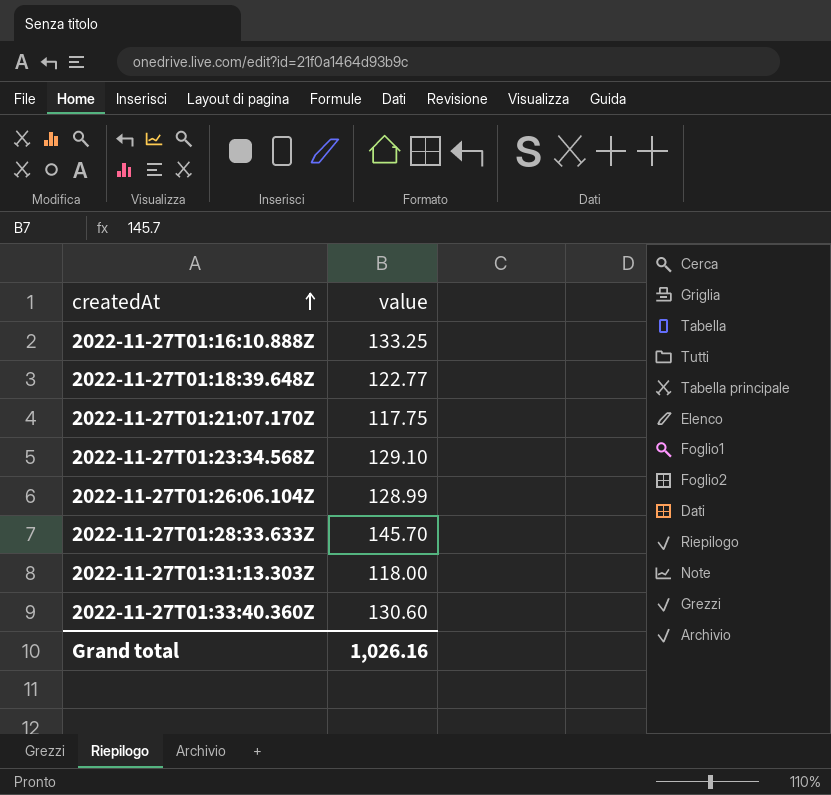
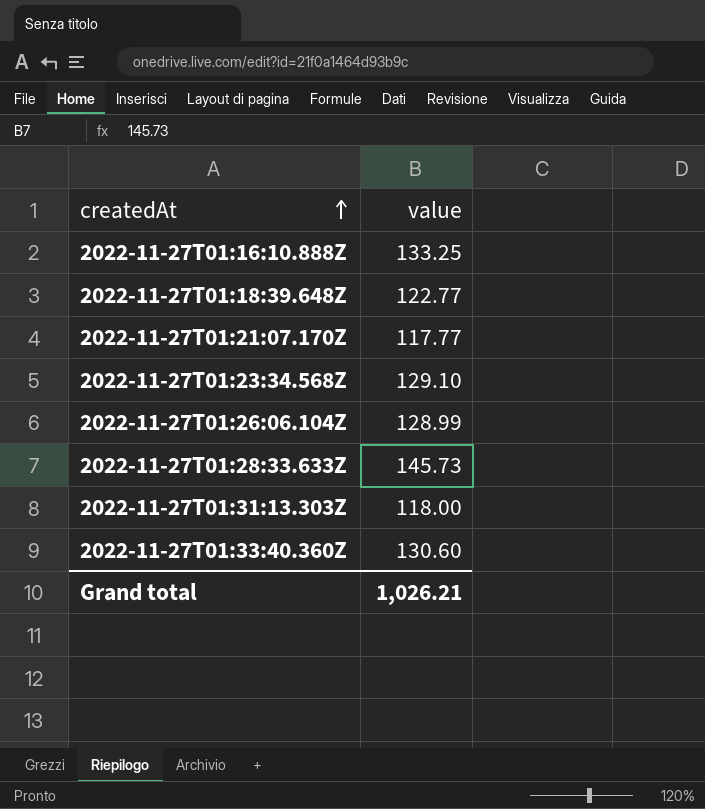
2022-11-27T01:21:07.170Z | value: 117.75 -> 117.77
2022-11-27T01:28:33.633Z | value: 145.70 -> 145.73
Grand total | value: 1,026.16 -> 1,026.21

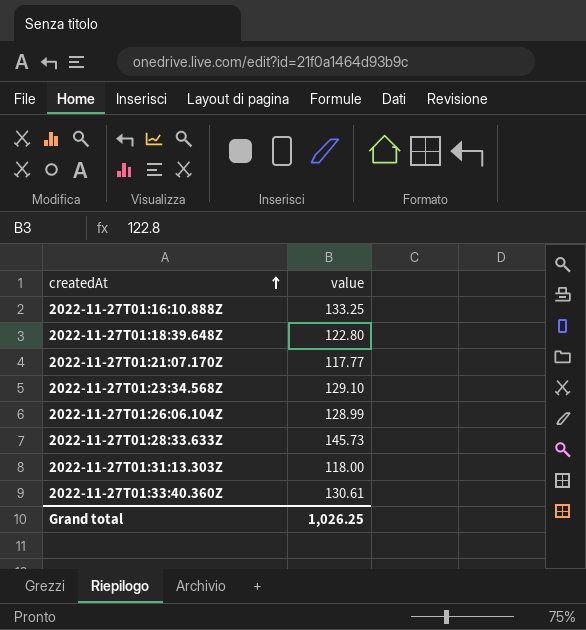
2022-11-27T01:18:39.648Z | value: 122.77 -> 122.80
2022-11-27T01:33:40.360Z | value: 130.60 -> 130.61
Grand total | value: 1,026.21 -> 1,026.25

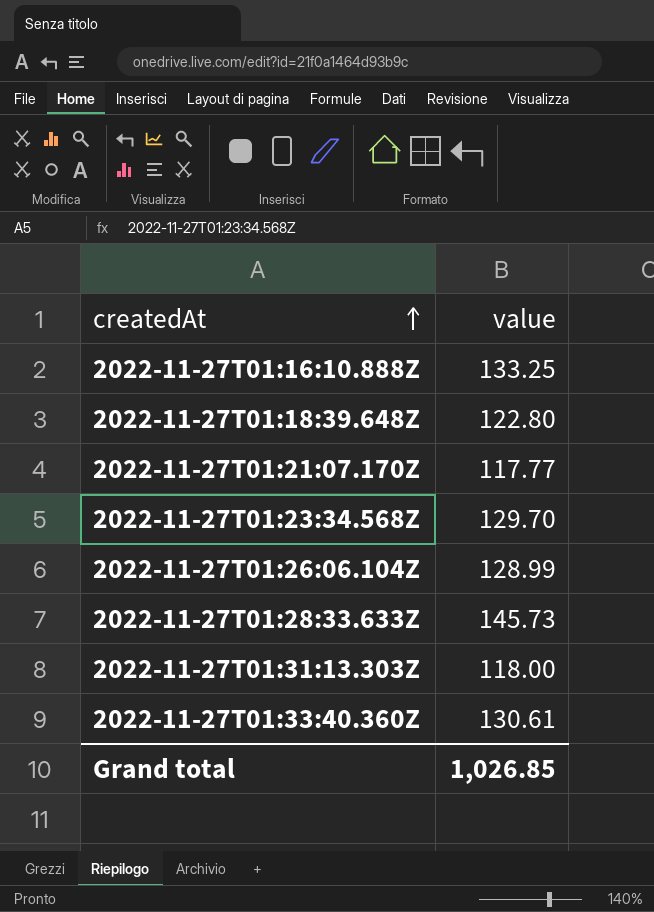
2022-11-27T01:23:34.568Z | value: 129.10 -> 129.70
Grand total | value: 1,026.25 -> 1,026.85

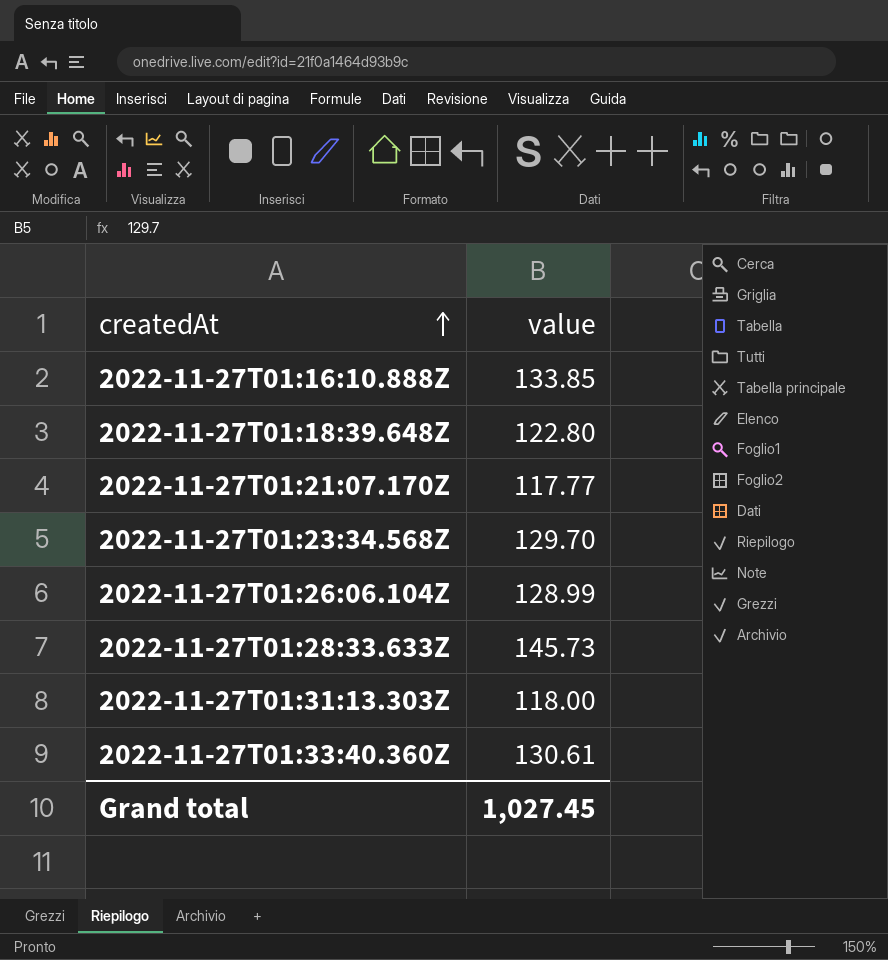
2022-11-27T01:16:10.888Z | value: 133.25 -> 133.85
Grand total | value: 1,026.85 -> 1,027.45

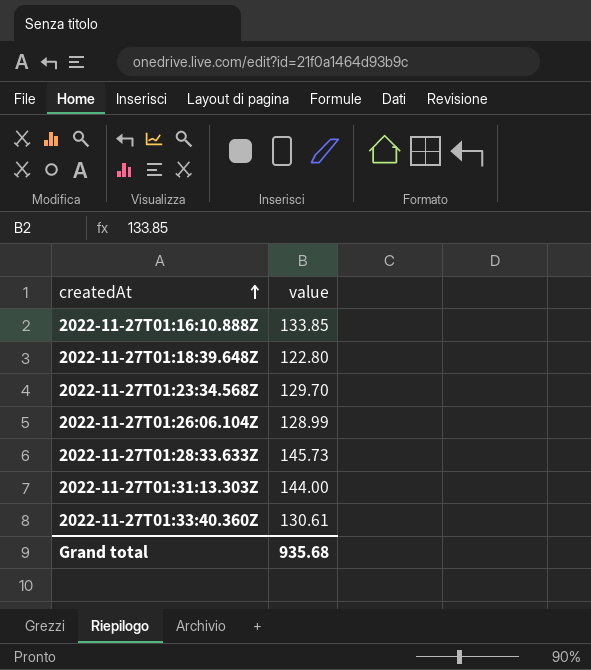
row 2022-11-27T01:21:07.170Z: 117.77 -> none
2022-11-27T01:31:13.303Z | value: 118.00 -> 144.00
Grand total | value: 1,027.45 -> 935.68

